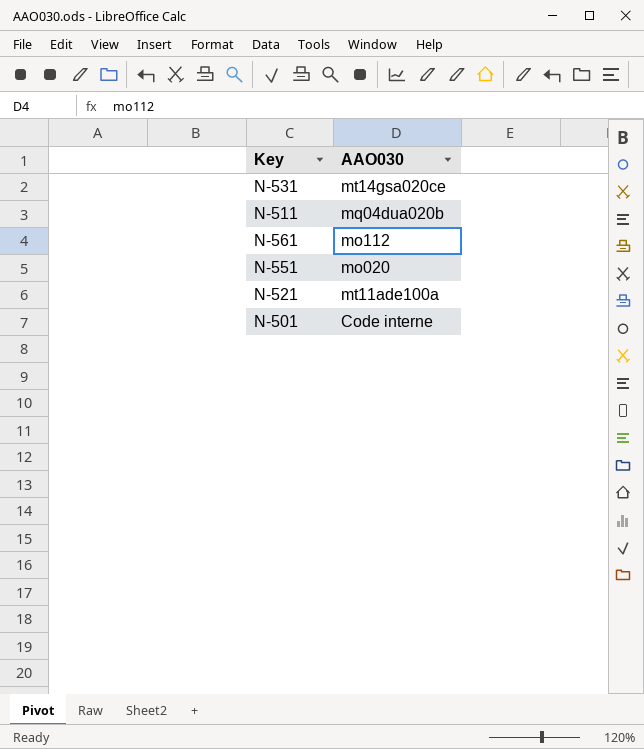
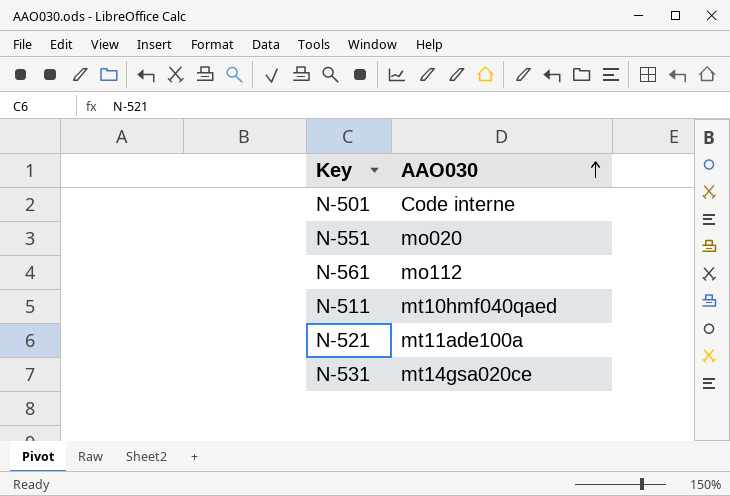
row order: none -> AAO030 ascending
N-511 | AAO030: mq04dua020b -> mt10hmf040qaed

